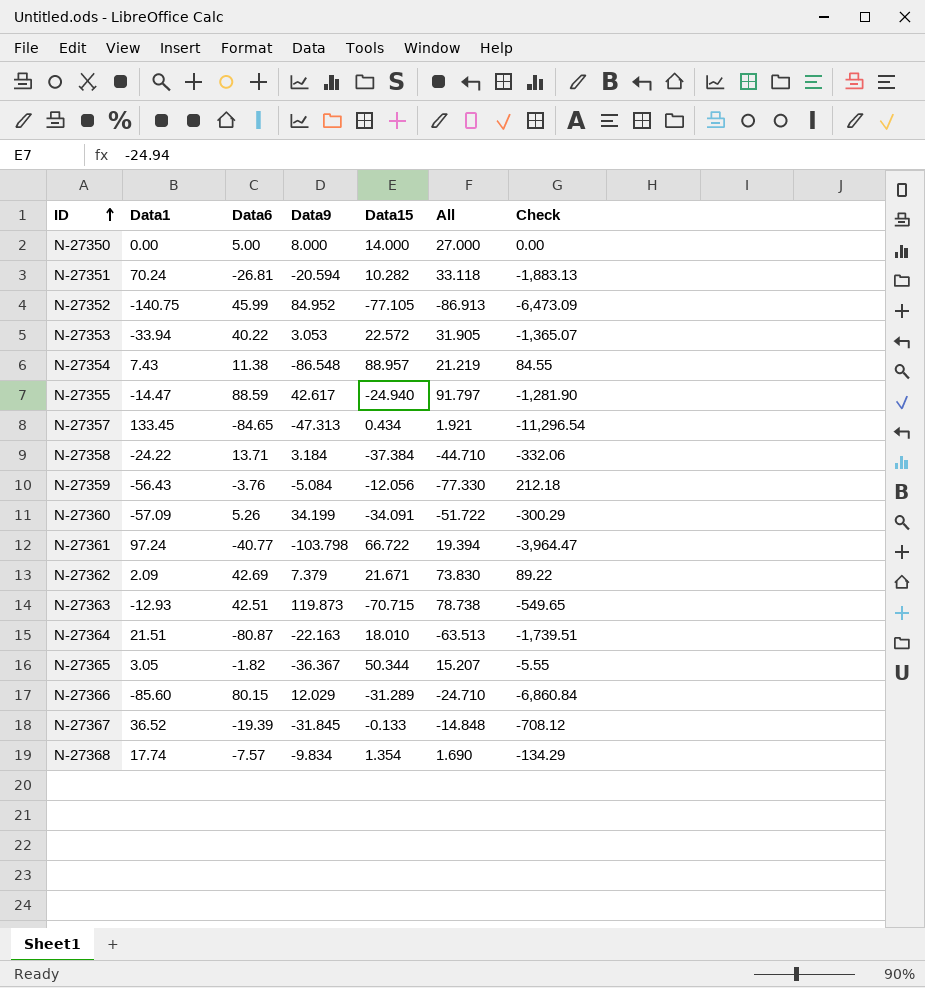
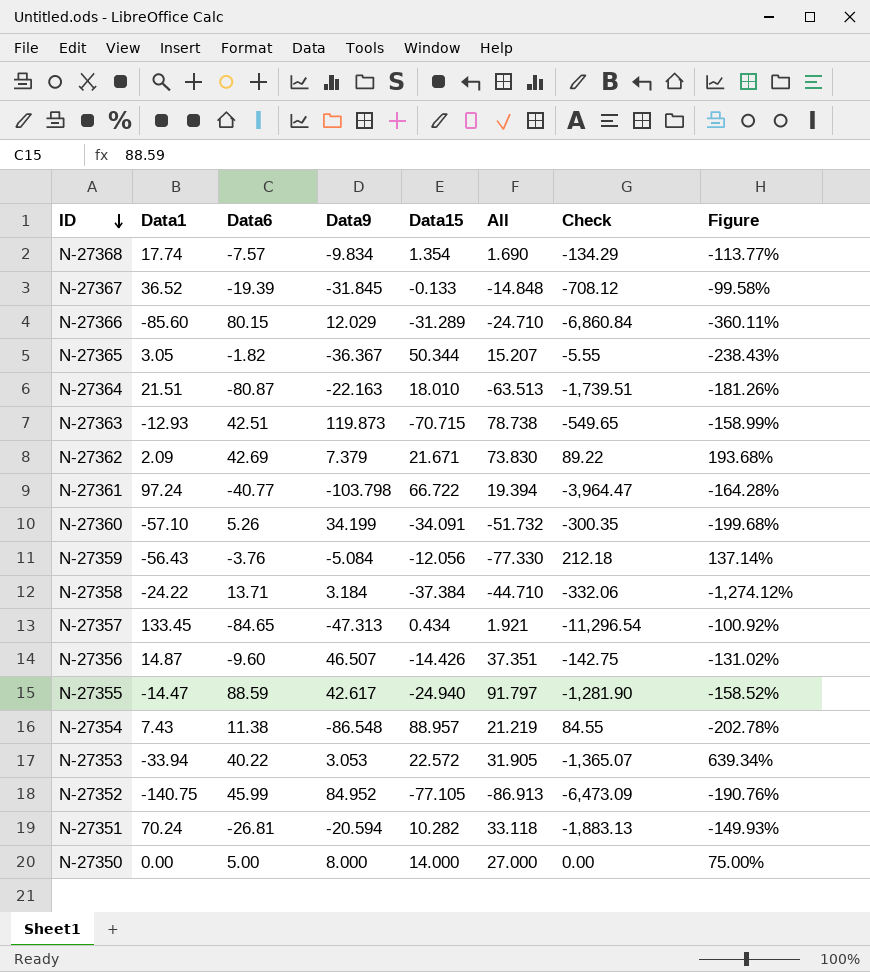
row order: ID ascending -> ID descending
column Figure | formula: none -> ([Data15] - [Data9]) / [Data9]
N-27360 | Data1: -57.09 -> -57.10
N-27360 | All: -51.722 -> -51.732
N-27360 | Check: -300.29 -> -300.35
row N-27356: none -> 14.87 | -9.60 | 46.507 | -14.426 | 37.351 | -142.75 | -131.02%

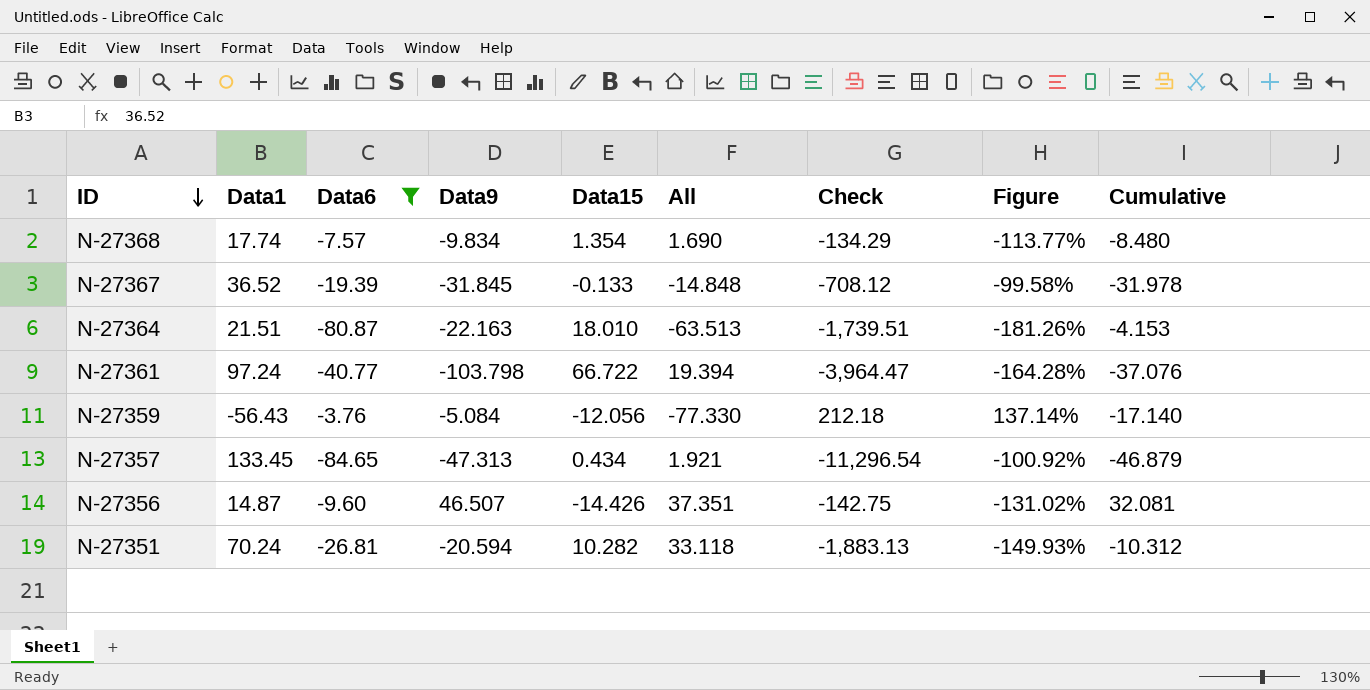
filter: none -> Data6 <= -3.76
column Cumulative | formula: none -> [Data9] + [Data15]

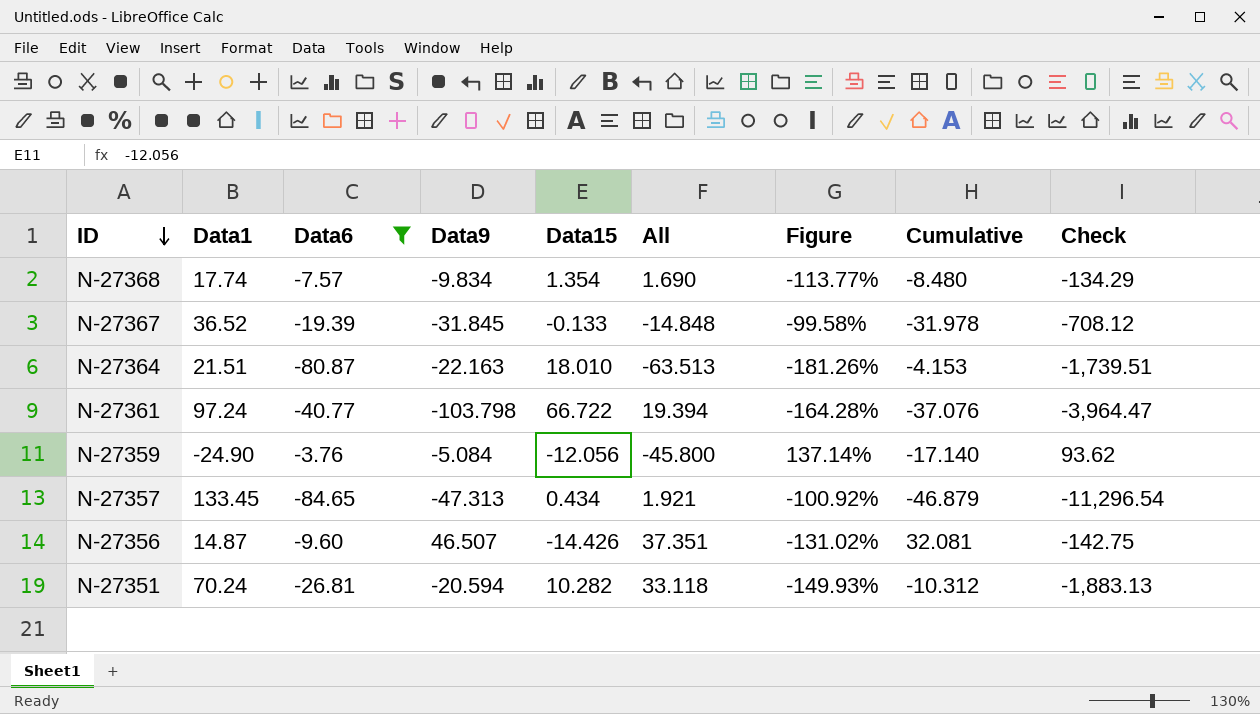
column Check | position: 7 -> 9
N-27359 | Data1: -56.43 -> -24.90
N-27359 | All: -77.330 -> -45.800
N-27359 | Check: 212.18 -> 93.62

